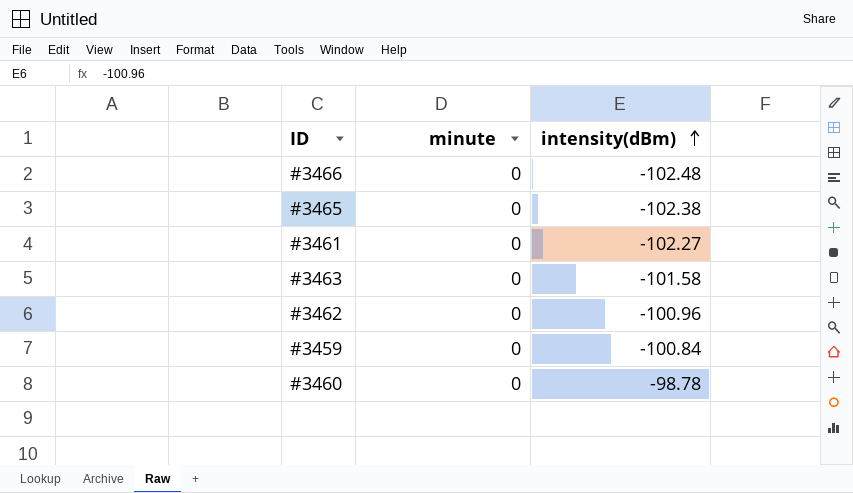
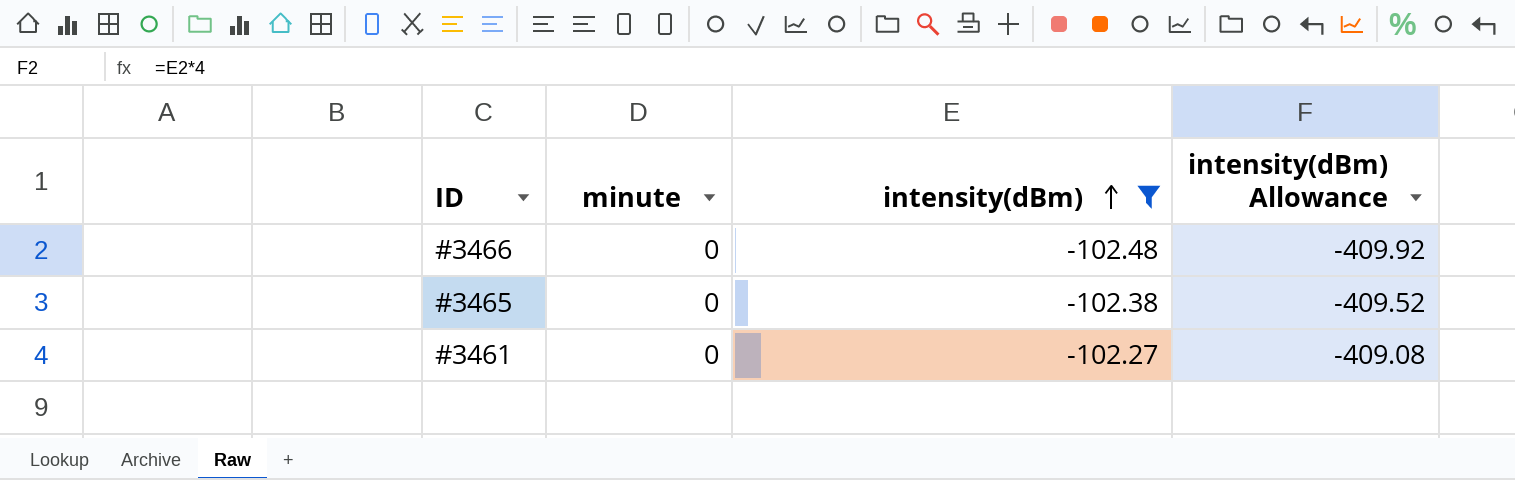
filter: none -> intensity(dBm) <= -102.27
column intensity(dBm) Allowance | formula: none -> [intensity(dBm)] * 4

